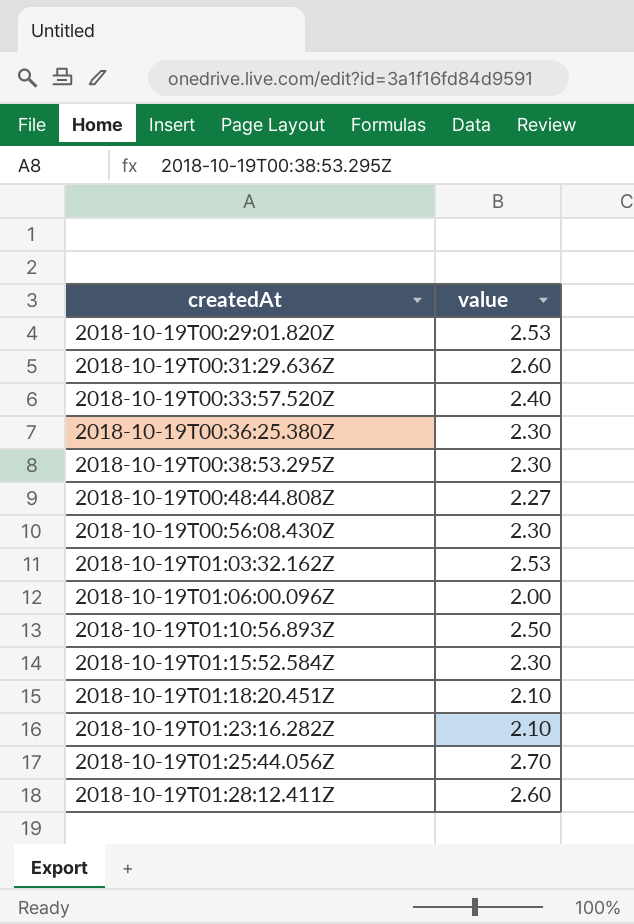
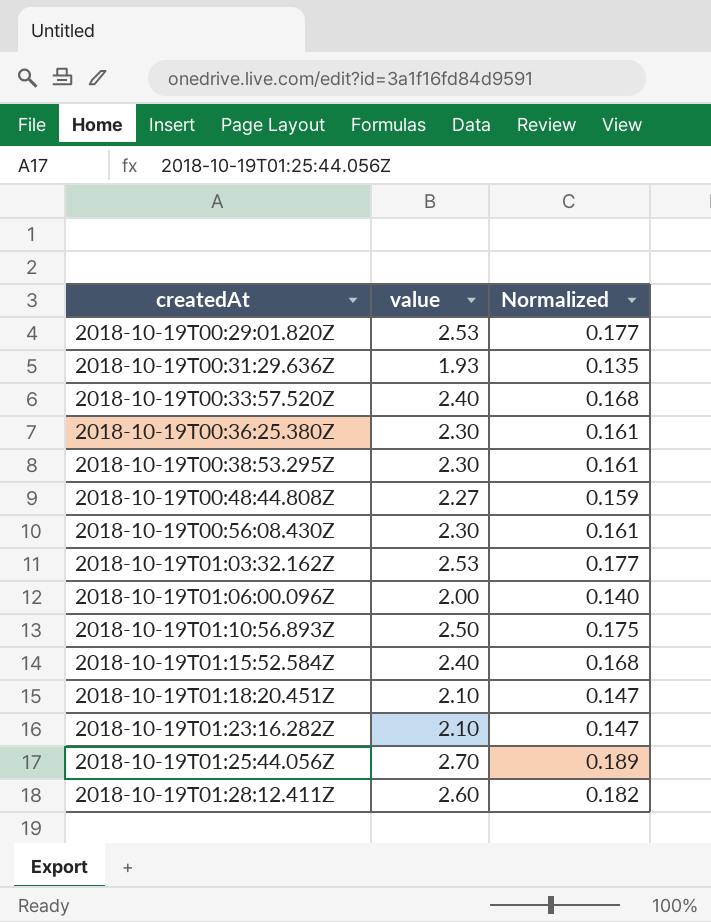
column Normalized | formula: none -> [value] * 0.07
2018-10-19T00:31:29.636Z | value: 2.60 -> 1.93
2018-10-19T01:15:52.584Z | value: 2.30 -> 2.40

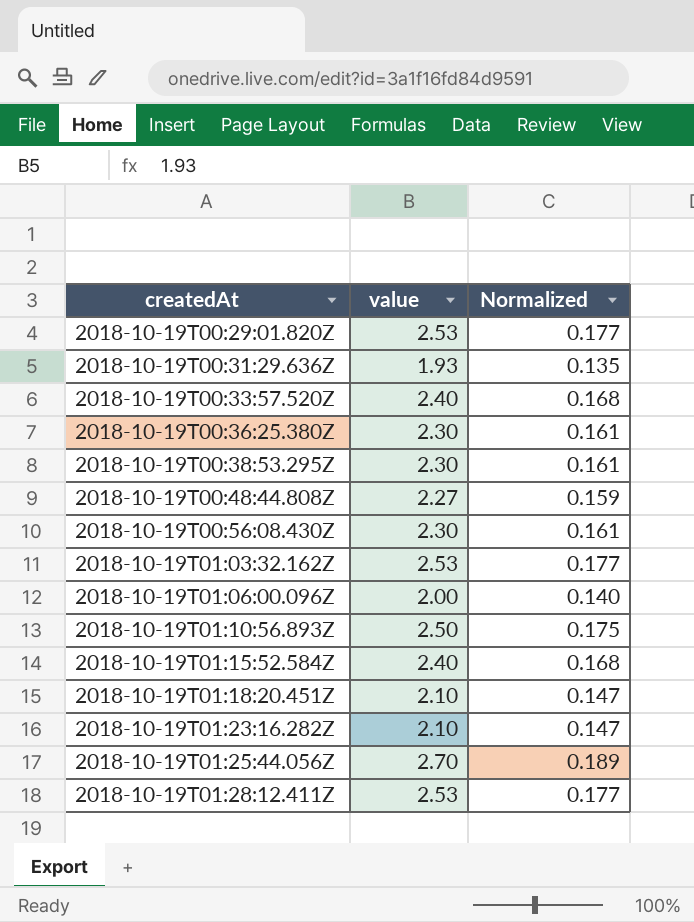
2018-10-19T01:28:12.411Z | value: 2.60 -> 2.53
2018-10-19T01:28:12.411Z | Normalized: 0.182 -> 0.177

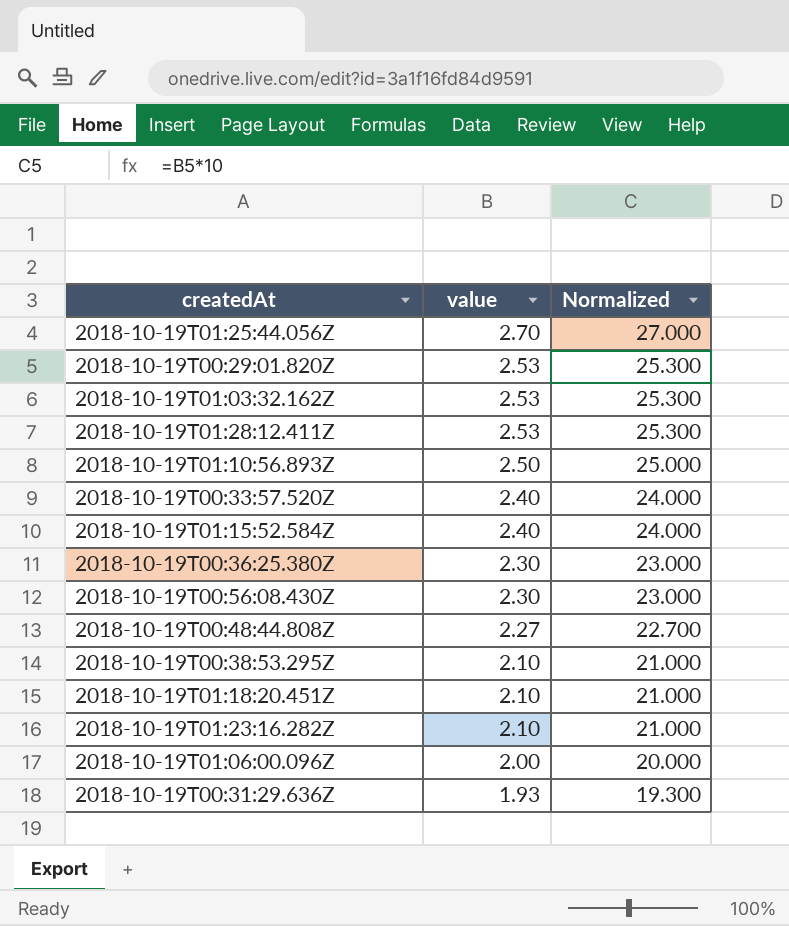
row order: createdAt ascending -> value descending
column Normalized | formula: [value] * 0.07 -> [value] * 10
2018-10-19T00:38:53.295Z | value: 2.30 -> 2.10

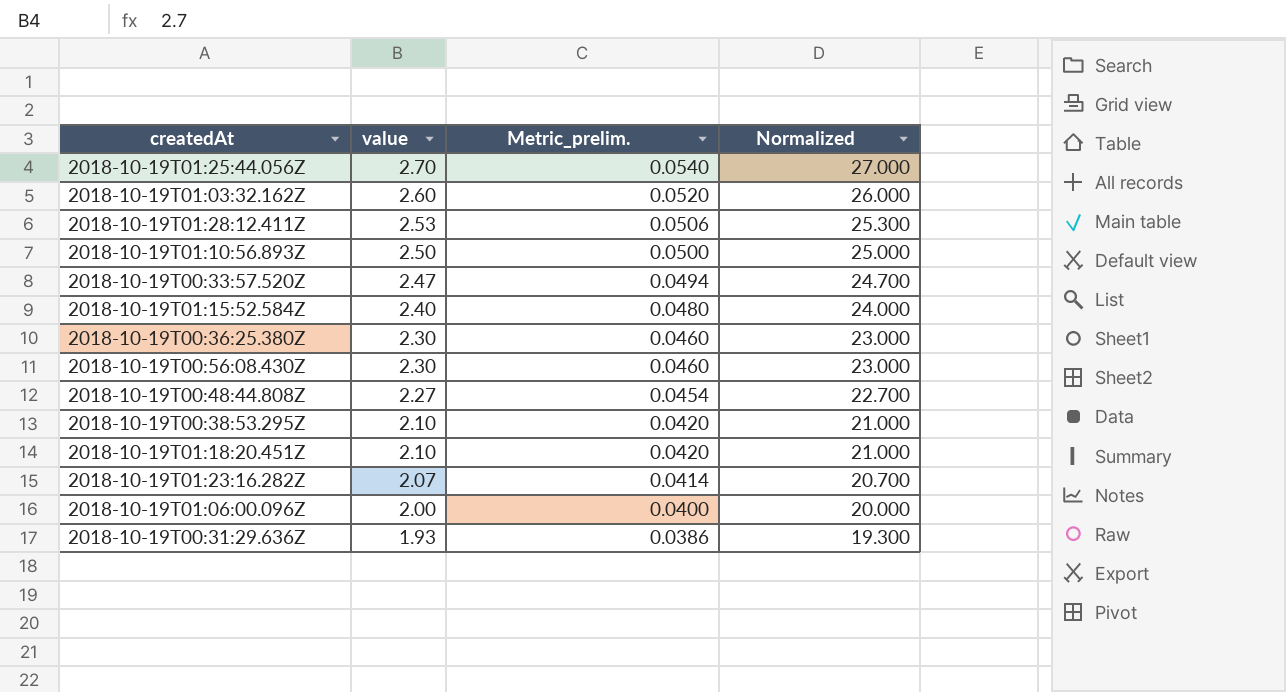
column Metric_prelim. | formula: none -> [value] * 0.02
row 2018-10-19T00:29:01.820Z: 2.53 | 25.300 -> none
2018-10-19T01:03:32.162Z | value: 2.53 -> 2.60
2018-10-19T01:03:32.162Z | Normalized: 25.300 -> 26.000
2018-10-19T00:33:57.520Z | value: 2.40 -> 2.47
2018-10-19T00:33:57.520Z | Normalized: 24.000 -> 24.700
2018-10-19T01:23:16.282Z | value: 2.10 -> 2.07
2018-10-19T01:23:16.282Z | Normalized: 21.000 -> 20.700

